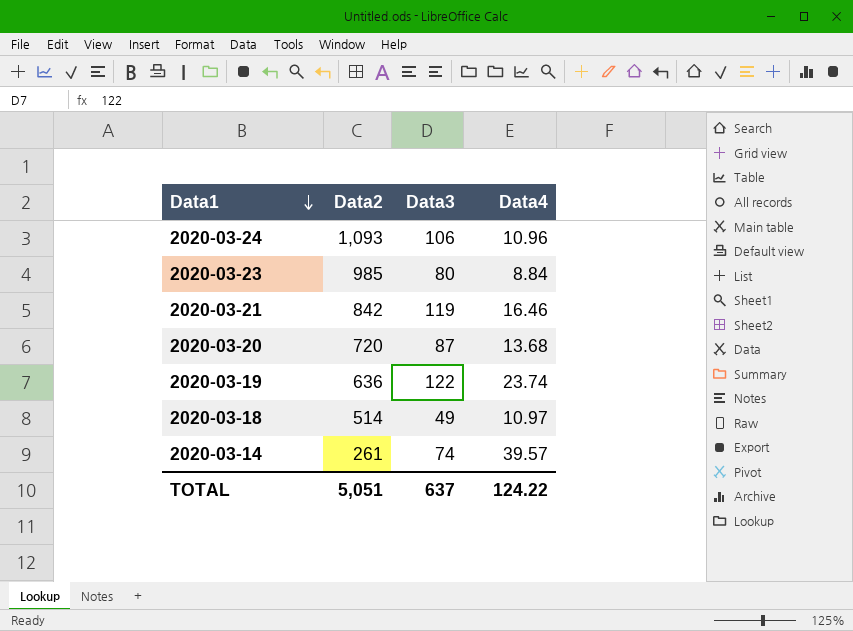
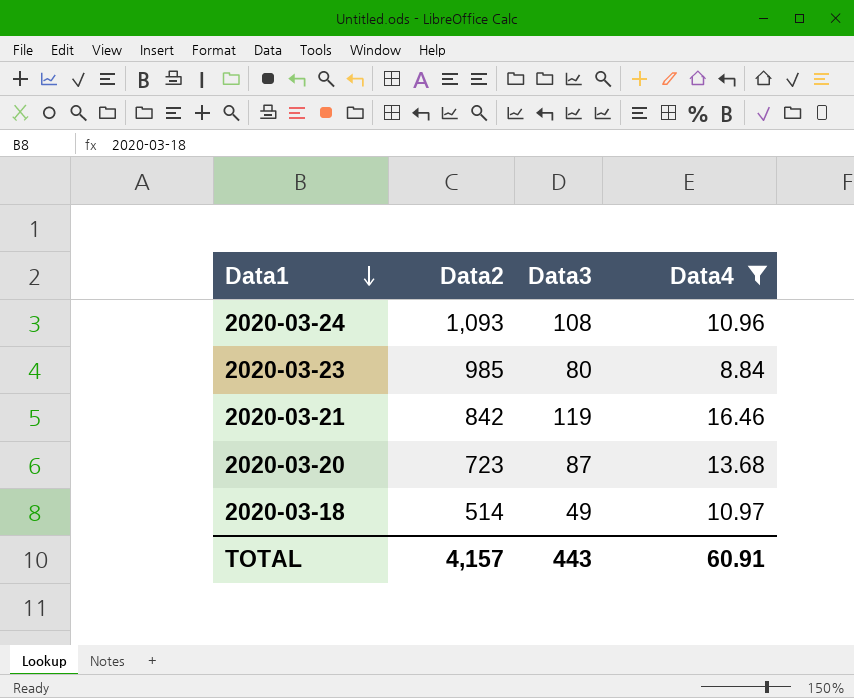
filter: none -> Data4 <= 16.46
2020-03-24 | Data3: 106 -> 108
2020-03-20 | Data2: 720 -> 723
TOTAL | Data2: 5,051 -> 4,157
TOTAL | Data3: 637 -> 443
TOTAL | Data4: 124.22 -> 60.91

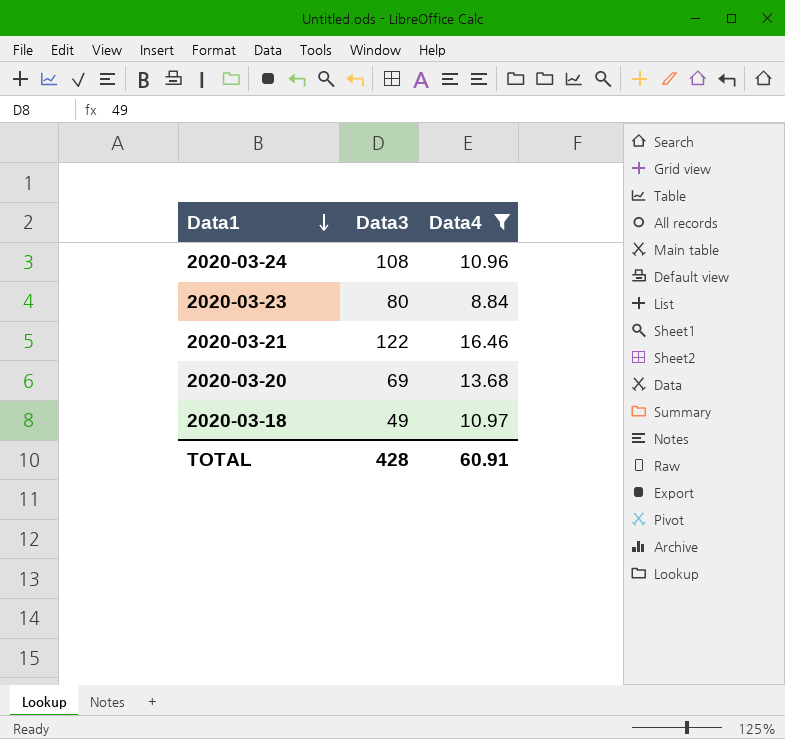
column Data2 | position: 2 -> none
2020-03-21 | Data3: 119 -> 122
2020-03-20 | Data3: 87 -> 69
TOTAL | Data3: 443 -> 428

